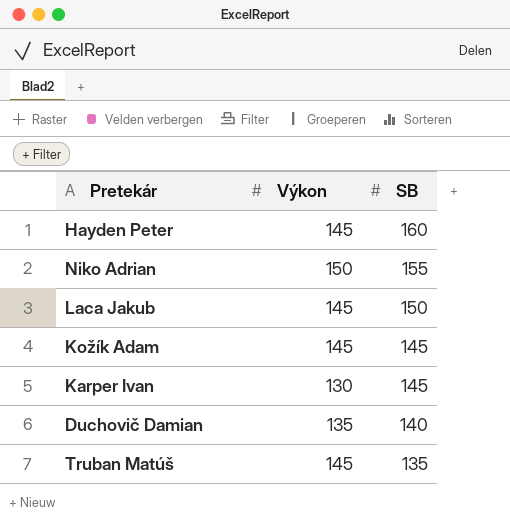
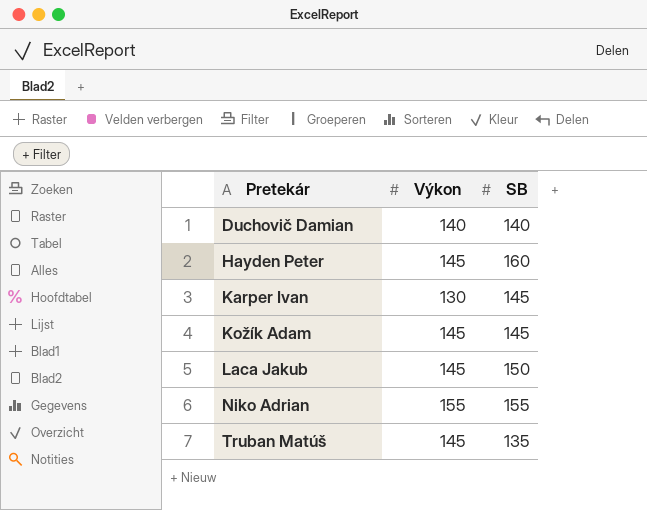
row order: SB descending -> Pretekár ascending
Duchovič Damian | Výkon: 135 -> 140
Niko Adrian | Výkon: 150 -> 155

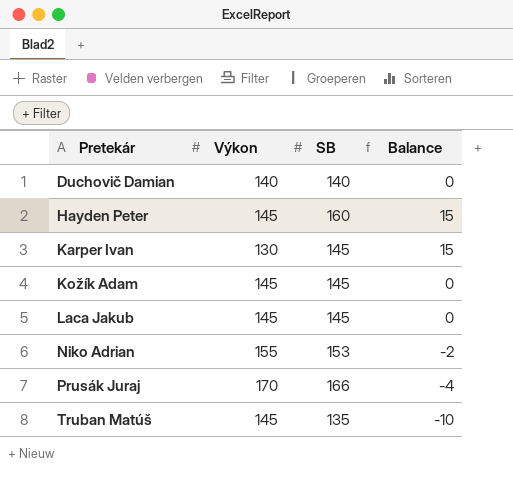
column Balance | formula: none -> [SB] - [Výkon]
Laca Jakub | SB: 150 -> 145
Niko Adrian | SB: 155 -> 153
row Prusák Juraj: none -> 170 | 166 | -4

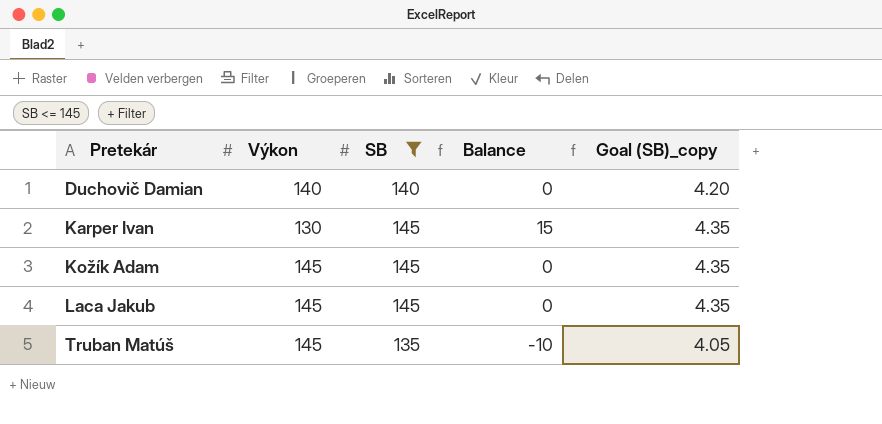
filter: none -> SB <= 145
column Goal (SB)_copy | formula: none -> [SB] * 0.03

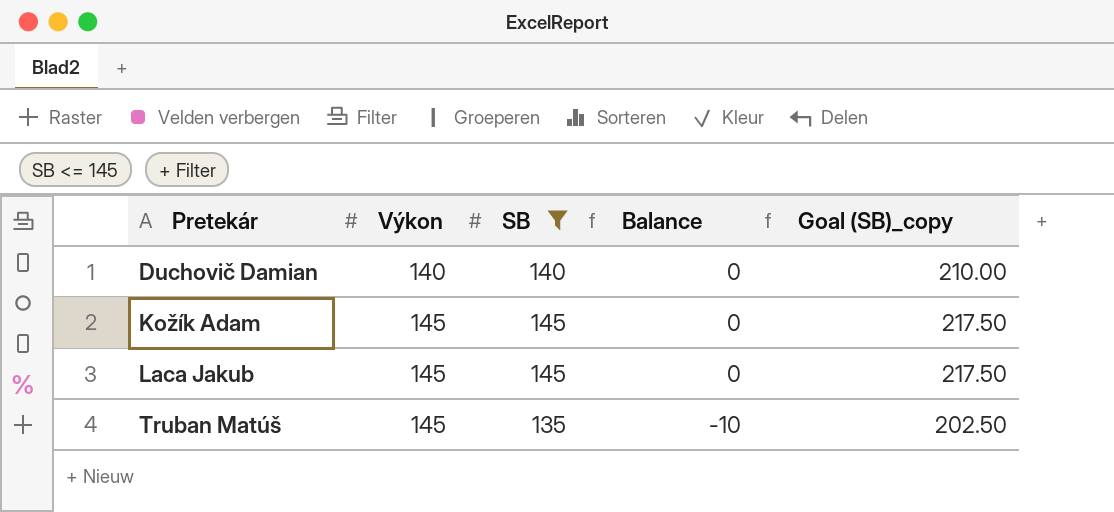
column Goal (SB)_copy | formula: [SB] * 0.03 -> [SB] * 1.5
row Karper Ivan: 130 | 145 | 15 | 4.35 -> none

